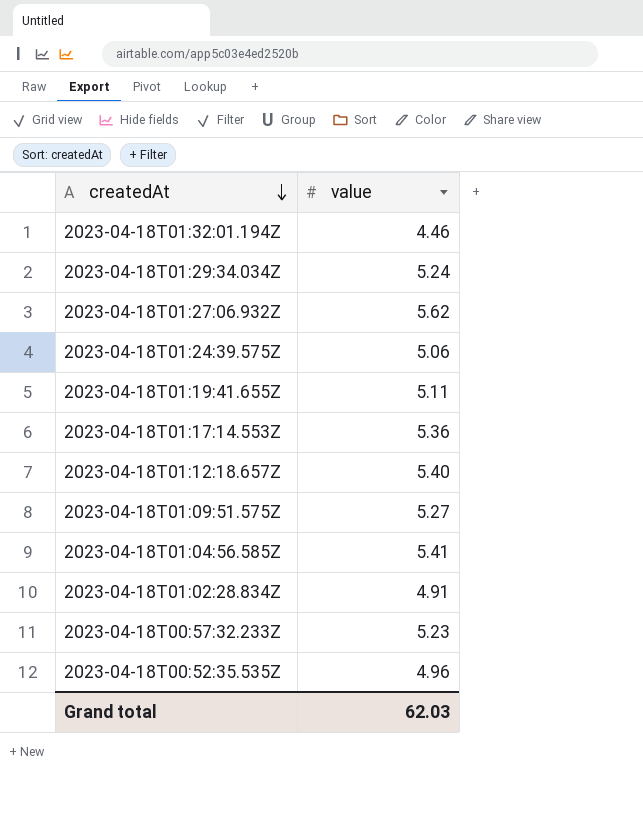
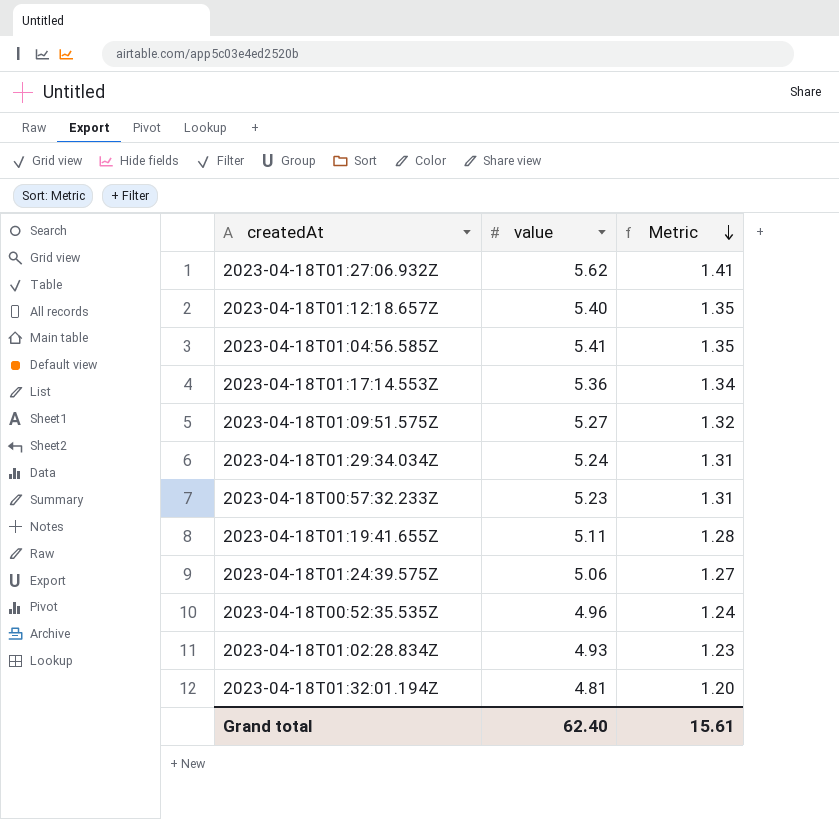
row order: createdAt descending -> Metric descending
column Metric | formula: none -> [value] * 0.25
2023-04-18T01:02:28.834Z | value: 4.91 -> 4.93
2023-04-18T01:32:01.194Z | value: 4.46 -> 4.81
Grand total | value: 62.03 -> 62.40

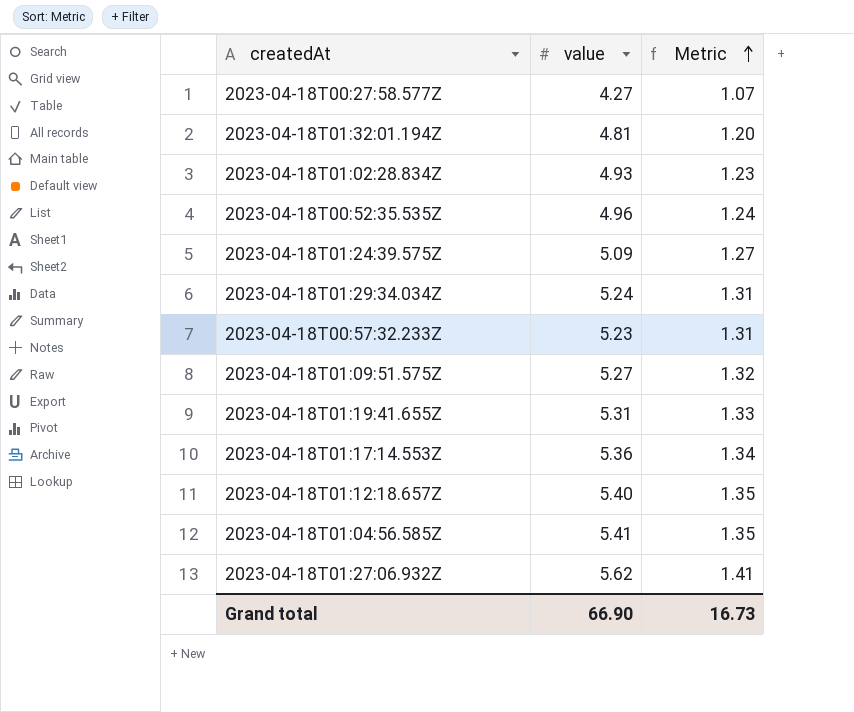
row order: Metric descending -> Metric ascending
row 2023-04-18T00:27:58.577Z: none -> 4.27 | 1.07
2023-04-18T01:24:39.575Z | value: 5.06 -> 5.09
2023-04-18T01:19:41.655Z | value: 5.11 -> 5.31
2023-04-18T01:19:41.655Z | Metric: 1.28 -> 1.33
Grand total | value: 62.40 -> 66.90
Grand total | Metric: 15.61 -> 16.73

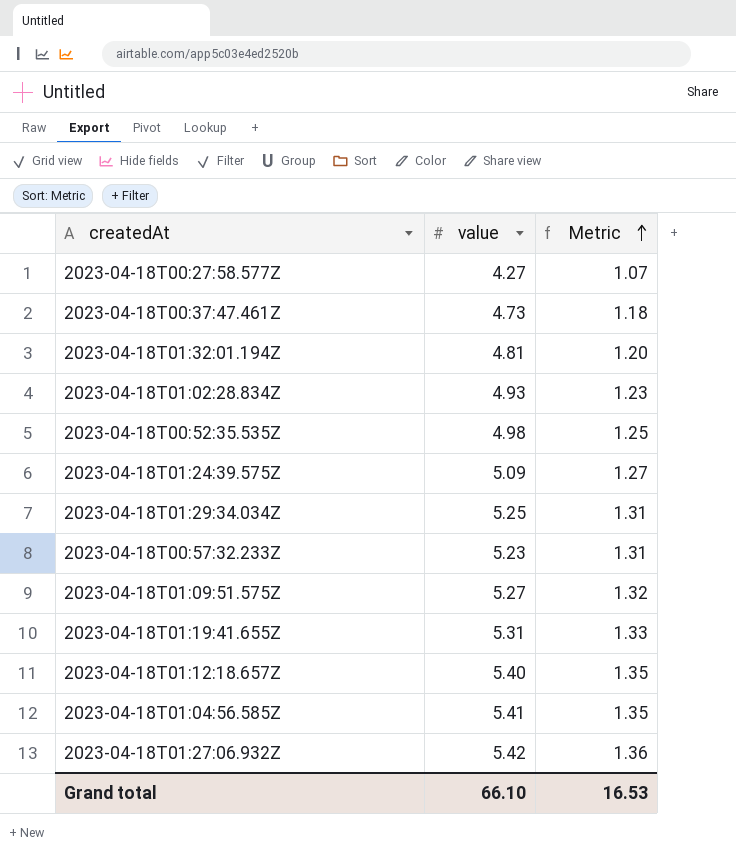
row 2023-04-18T01:17:14.553Z: 5.36 | 1.34 -> none
row 2023-04-18T00:37:47.461Z: none -> 4.73 | 1.18
2023-04-18T00:52:35.535Z | value: 4.96 -> 4.98
2023-04-18T00:52:35.535Z | Metric: 1.24 -> 1.25
2023-04-18T01:29:34.034Z | value: 5.24 -> 5.25
2023-04-18T01:27:06.932Z | value: 5.62 -> 5.42
2023-04-18T01:27:06.932Z | Metric: 1.41 -> 1.36
Grand total | value: 66.90 -> 66.10
Grand total | Metric: 16.73 -> 16.53

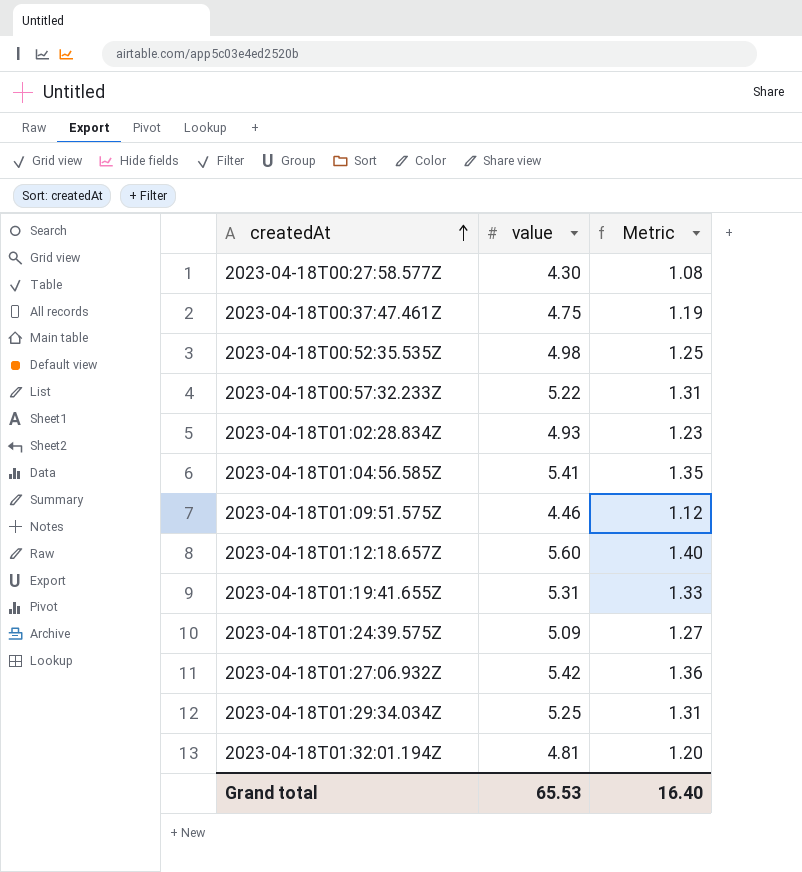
row order: Metric ascending -> createdAt ascending
2023-04-18T00:27:58.577Z | value: 4.27 -> 4.30
2023-04-18T00:27:58.577Z | Metric: 1.07 -> 1.08
2023-04-18T00:37:47.461Z | value: 4.73 -> 4.75
2023-04-18T00:37:47.461Z | Metric: 1.18 -> 1.19
2023-04-18T00:57:32.233Z | value: 5.23 -> 5.22
2023-04-18T01:09:51.575Z | value: 5.27 -> 4.46
2023-04-18T01:09:51.575Z | Metric: 1.32 -> 1.12
2023-04-18T01:12:18.657Z | value: 5.40 -> 5.60
2023-04-18T01:12:18.657Z | Metric: 1.35 -> 1.40
Grand total | value: 66.10 -> 65.53
Grand total | Metric: 16.53 -> 16.40

